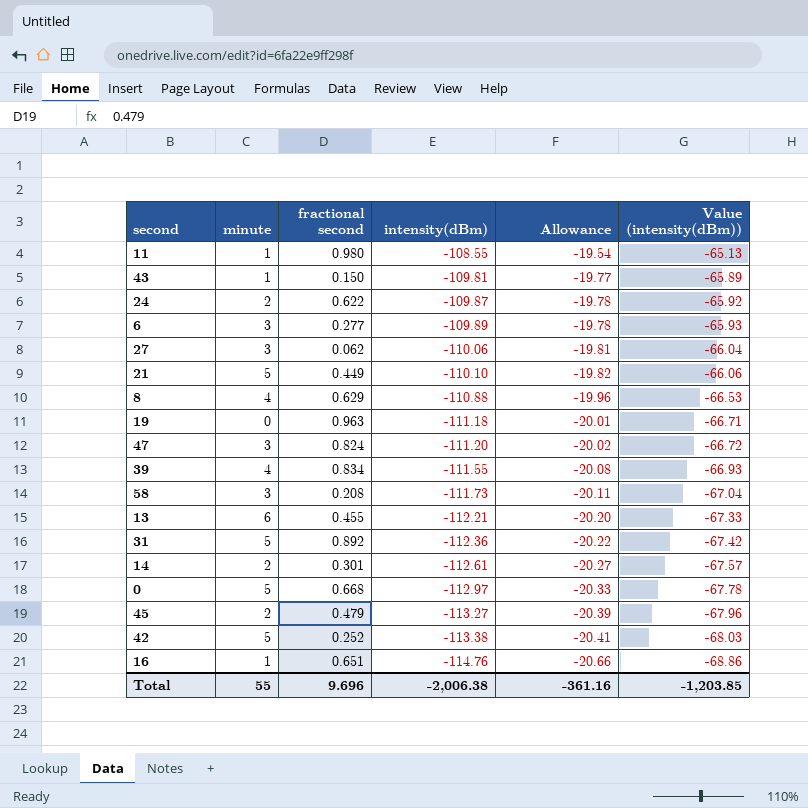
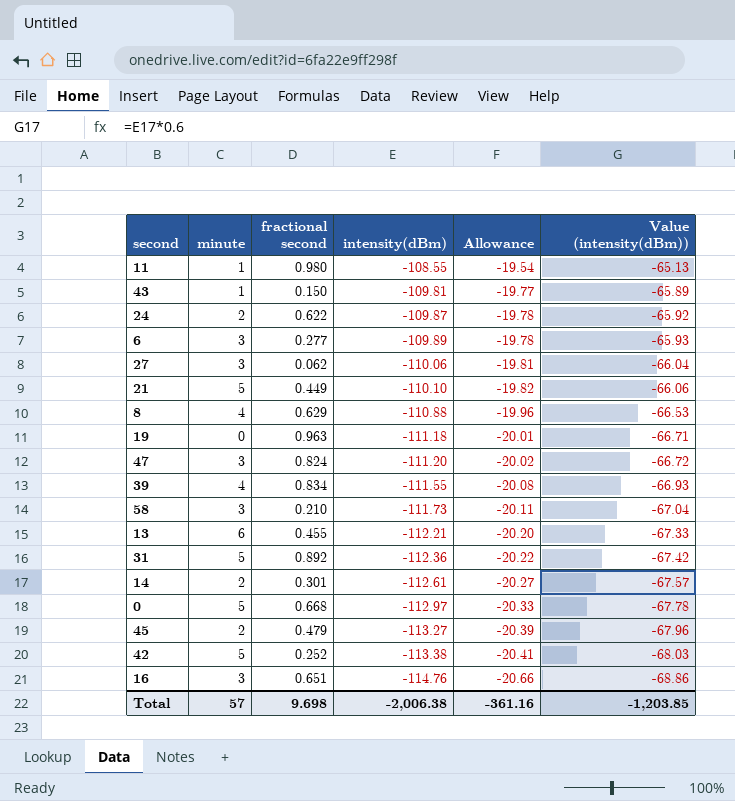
58 | fractional second: 0.208 -> 0.210
16 | minute: 1 -> 3
Total | minute: 55 -> 57
Total | fractional second: 9.696 -> 9.698

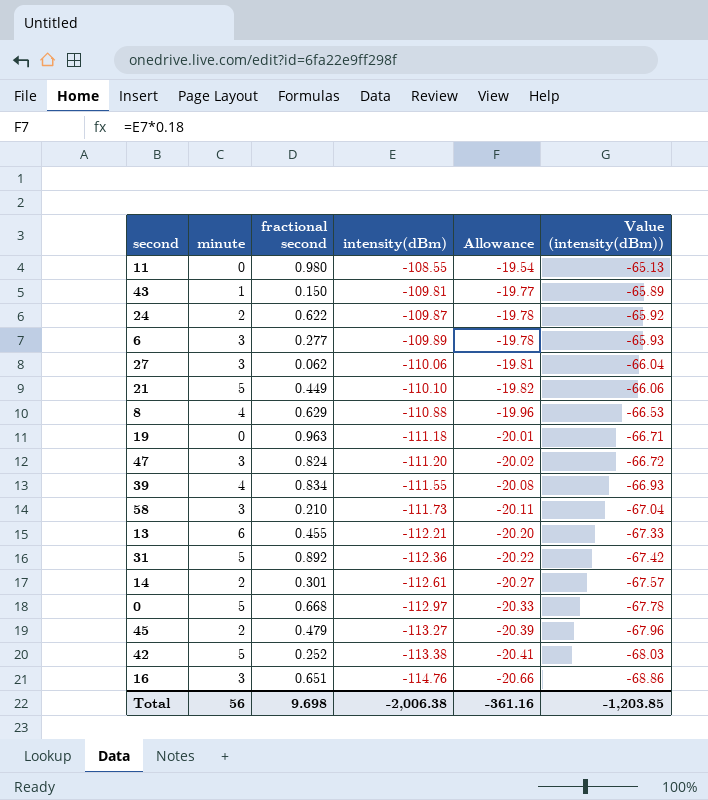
11 | minute: 1 -> 0
Total | minute: 57 -> 56

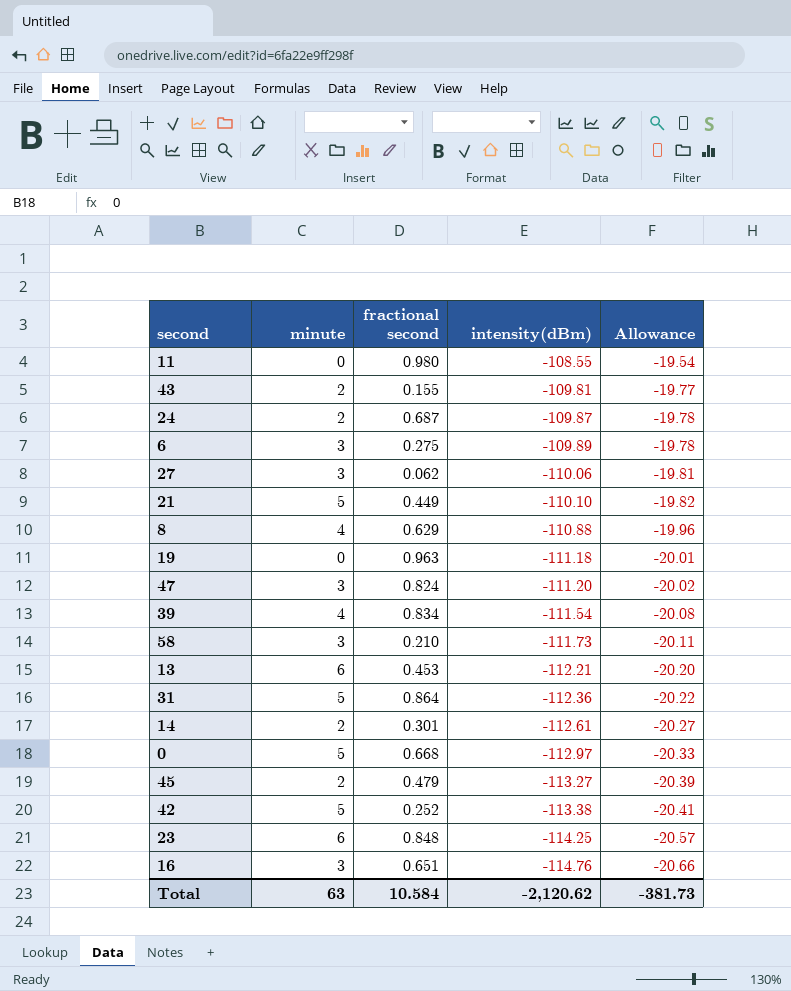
column Value (intensity(dBm)) | formula: [intensity(dBm)] * 0.6 -> none
43 | minute: 1 -> 2
43 | fractional second: 0.150 -> 0.155
24 | fractional second: 0.622 -> 0.687
6 | fractional second: 0.277 -> 0.275
39 | intensity(dBm): -111.55 -> -111.54
13 | fractional second: 0.455 -> 0.453
31 | fractional second: 0.892 -> 0.864
row 23: none -> 6 | 0.848 | -114.25 | -20.57
Total | minute: 56 -> 63
Total | fractional second: 9.698 -> 10.584
Total | intensity(dBm): -2,006.38 -> -2,120.62
Total | Allowance: -361.16 -> -381.73

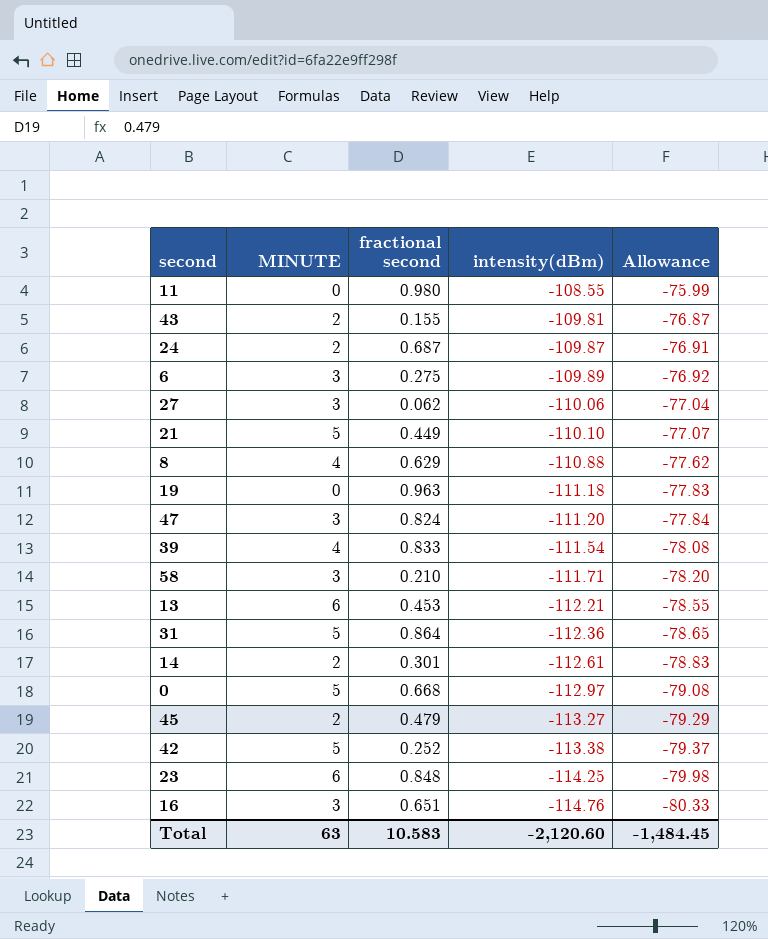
column name: minute -> MINUTE
column Allowance | formula: [intensity(dBm)] * 0.18 -> [intensity(dBm)] * 0.7
39 | fractional second: 0.834 -> 0.833
58 | intensity(dBm): -111.73 -> -111.71
Total | fractional second: 10.584 -> 10.583
Total | intensity(dBm): -2,120.62 -> -2,120.60
Total | Allowance: -381.73 -> -1,484.45

